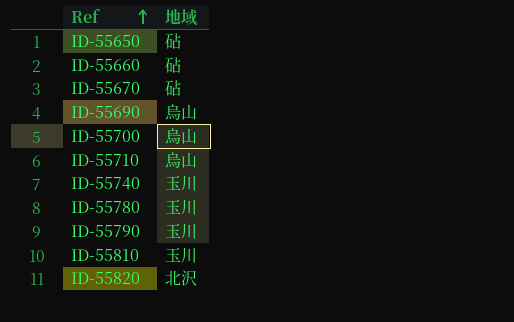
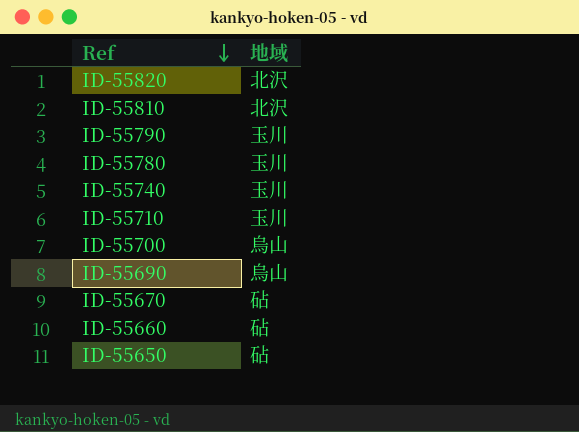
row order: Ref ascending -> Ref descending
ID-55810 | 地域: 玉川 -> 北沢
ID-55710 | 地域: 烏山 -> 玉川

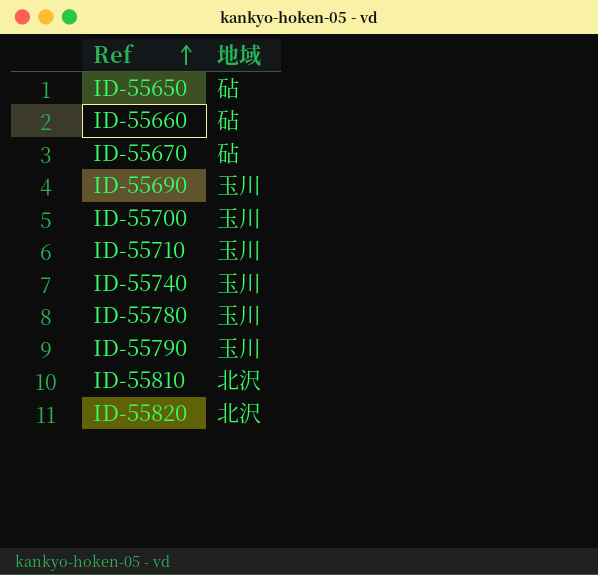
row order: Ref descending -> Ref ascending
ID-55690 | 地域: 烏山 -> 玉川
ID-55700 | 地域: 烏山 -> 玉川

